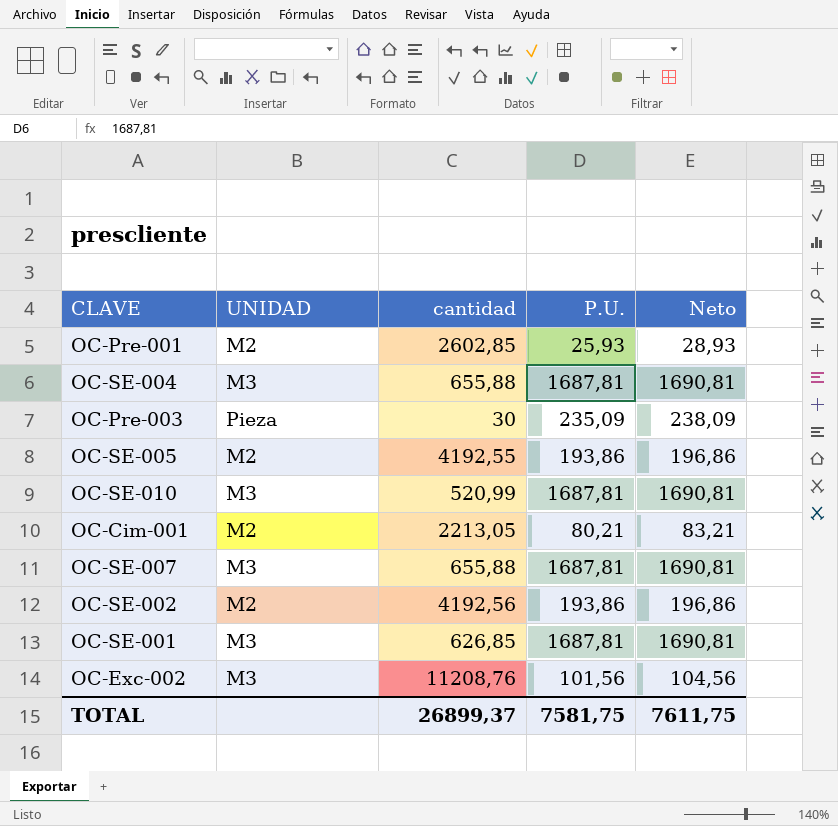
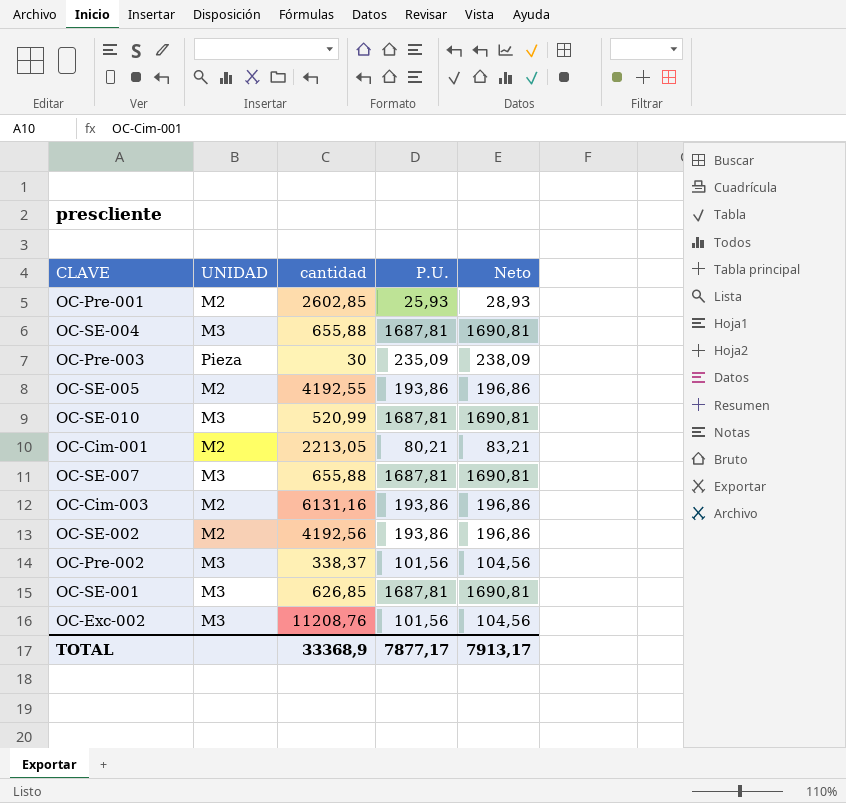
row OC-Cim-003: none -> M2 | 6131,16 | 193,86 | 196,86
row OC-Pre-002: none -> M3 | 338,37 | 101,56 | 104,56
TOTAL | cantidad: 26899,37 -> 33368,9
TOTAL | P.U.: 7581,75 -> 7877,17
TOTAL | Neto: 7611,75 -> 7913,17

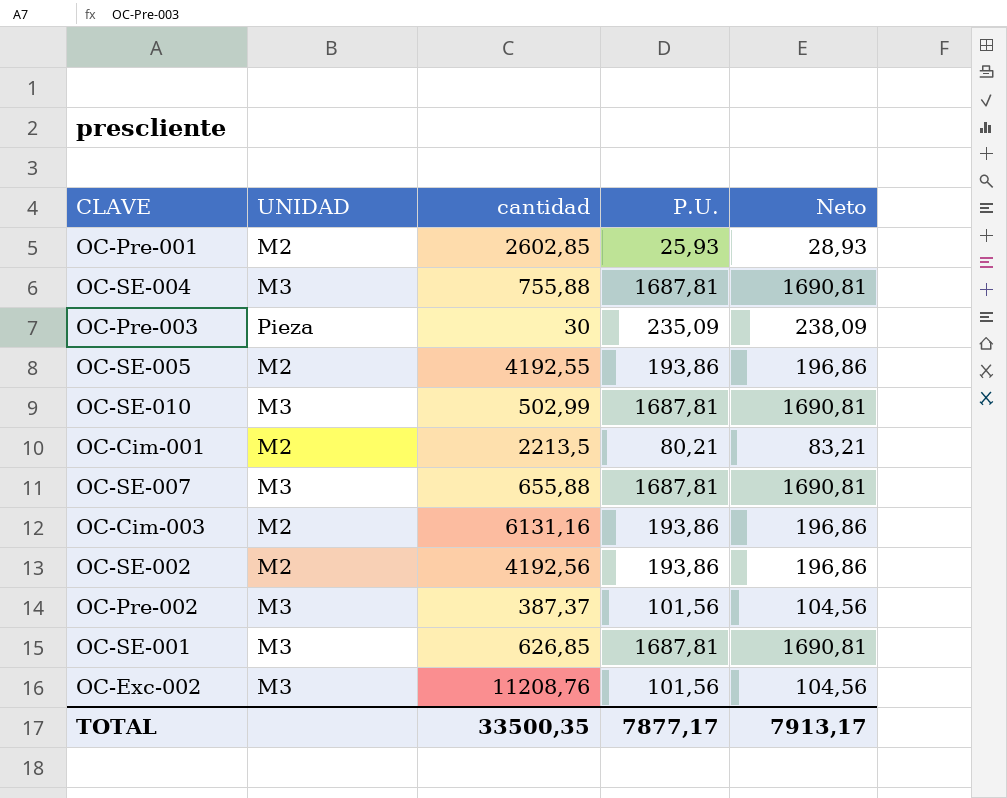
OC-SE-004 | cantidad: 655,88 -> 755,88
OC-SE-010 | cantidad: 520,99 -> 502,99
OC-Cim-001 | cantidad: 2213,05 -> 2213,5
OC-Pre-002 | cantidad: 338,37 -> 387,37
TOTAL | cantidad: 33368,9 -> 33500,35

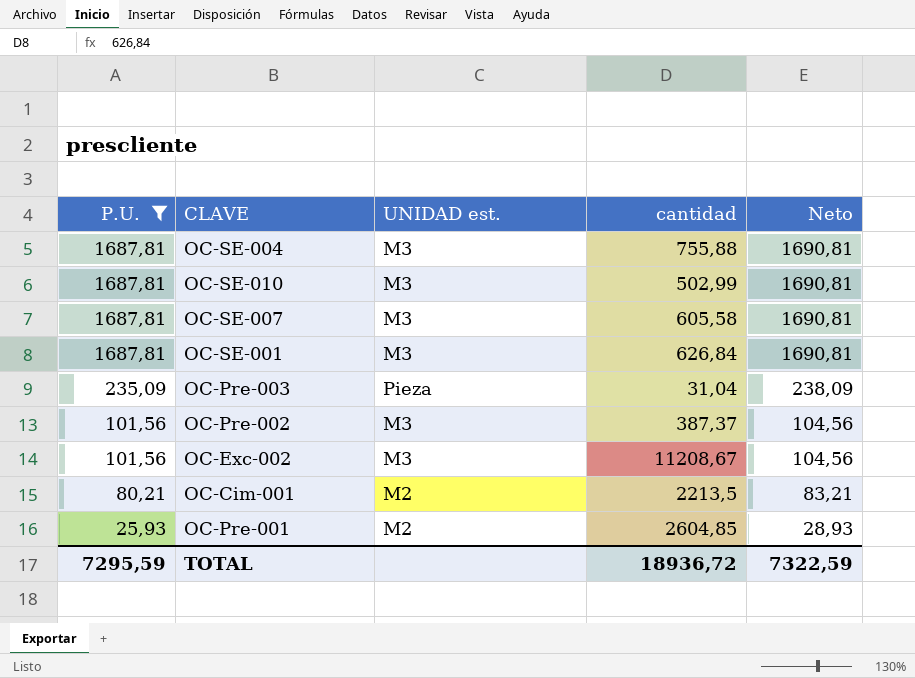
filter: none -> P.U. != 193,86
row order: none -> P.U. descending
column P.U. | position: 4 -> 1
column name: UNIDAD -> UNIDAD est.
OC-SE-007 | cantidad: 655,88 -> 605,58
OC-SE-001 | cantidad: 626,85 -> 626,84
OC-Pre-003 | cantidad: 30 -> 31,04
OC-Exc-002 | cantidad: 11208,76 -> 11208,67
OC-Pre-001 | cantidad: 2602,85 -> 2604,85
TOTAL | P.U.: 7877,17 -> 7295,59
TOTAL | cantidad: 33500,35 -> 18936,72
TOTAL | Neto: 7913,17 -> 7322,59

